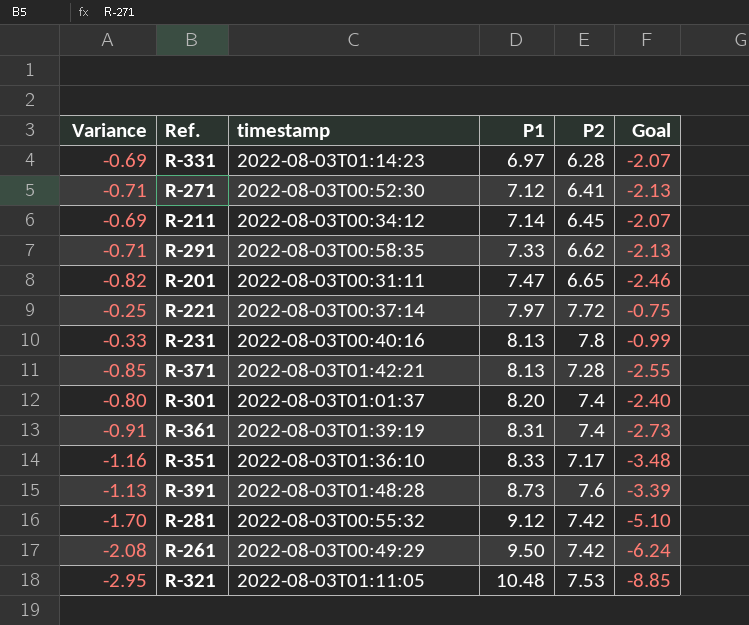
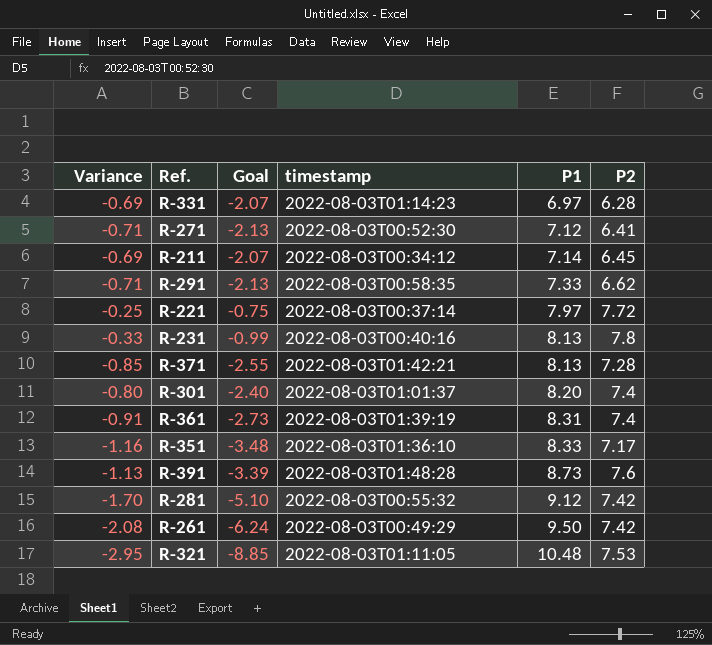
column Goal | position: 6 -> 3
row R-201: -0.82 | 2022-08-03T00:31:11 | 7.47 | 6.65 | -2.46 -> none

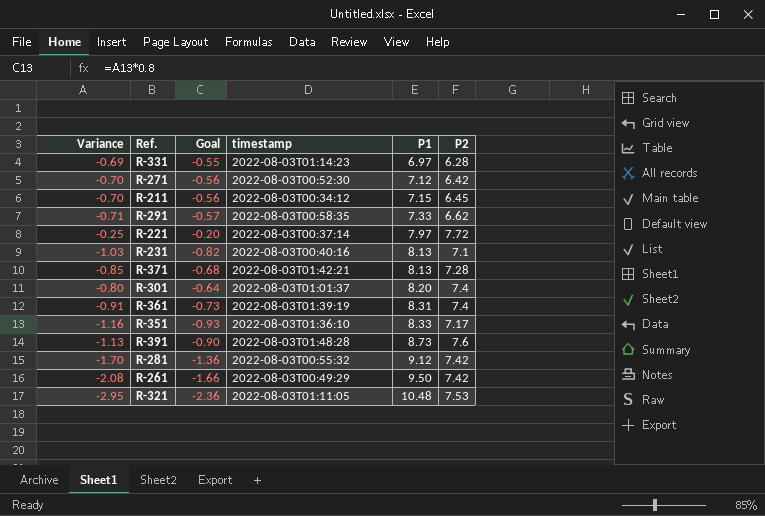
column Goal | formula: [Variance] * 3 -> [Variance] * 0.8
R-271 | Variance: -0.71 -> -0.70
R-271 | P2: 6.41 -> 6.42
R-211 | Variance: -0.69 -> -0.70
R-211 | P1: 7.14 -> 7.15
R-231 | Variance: -0.33 -> -1.03
R-231 | P2: 7.8 -> 7.1

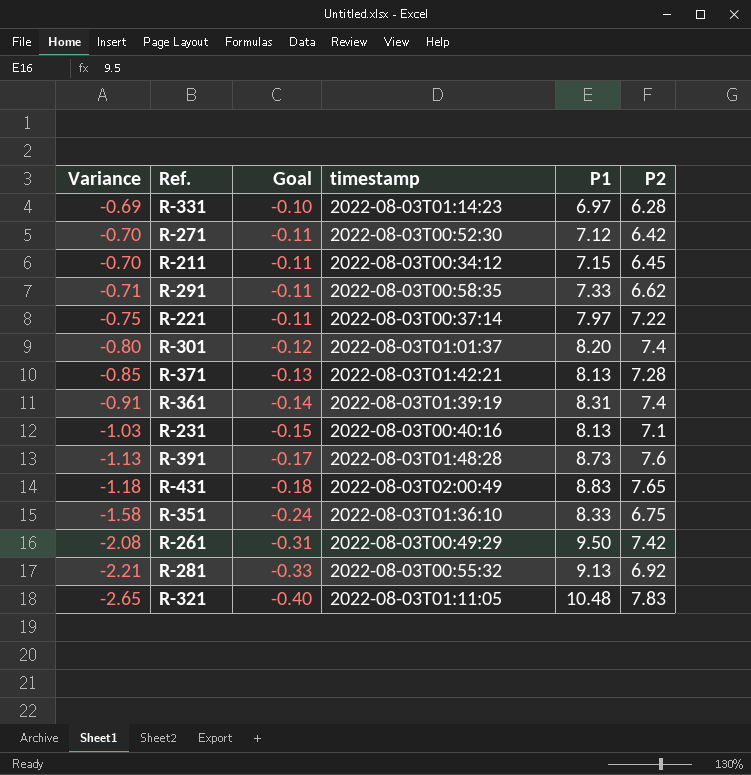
row order: P1 ascending -> Variance descending
column Goal | formula: [Variance] * 0.8 -> [Variance] * 0.15
R-221 | Variance: -0.25 -> -0.75
R-221 | P2: 7.72 -> 7.22
row R-431: none -> -1.18 | -0.18 | 2022-08-03T02:00:49 | 8.83 | 7.65
R-351 | Variance: -1.16 -> -1.58
R-351 | P2: 7.17 -> 6.75
R-281 | Variance: -1.70 -> -2.21
R-281 | P1: 9.12 -> 9.13
R-281 | P2: 7.42 -> 6.92
R-321 | Variance: -2.95 -> -2.65
R-321 | P2: 7.53 -> 7.83

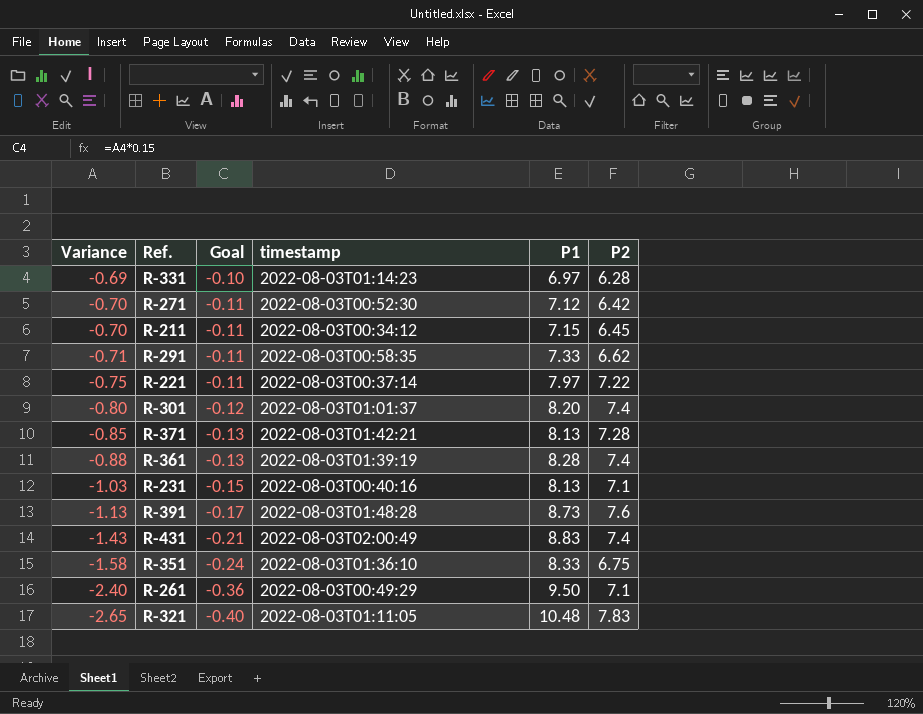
row R-281: -2.21 | -0.33 | 2022-08-03T00:55:32 | 9.13 | 6.92 -> none
R-361 | Variance: -0.91 -> -0.88
R-361 | Goal: -0.14 -> -0.13
R-361 | P1: 8.31 -> 8.28
R-431 | Variance: -1.18 -> -1.43
R-431 | Goal: -0.18 -> -0.21
R-431 | P2: 7.65 -> 7.4
R-261 | Variance: -2.08 -> -2.40
R-261 | Goal: -0.31 -> -0.36
R-261 | P2: 7.42 -> 7.1

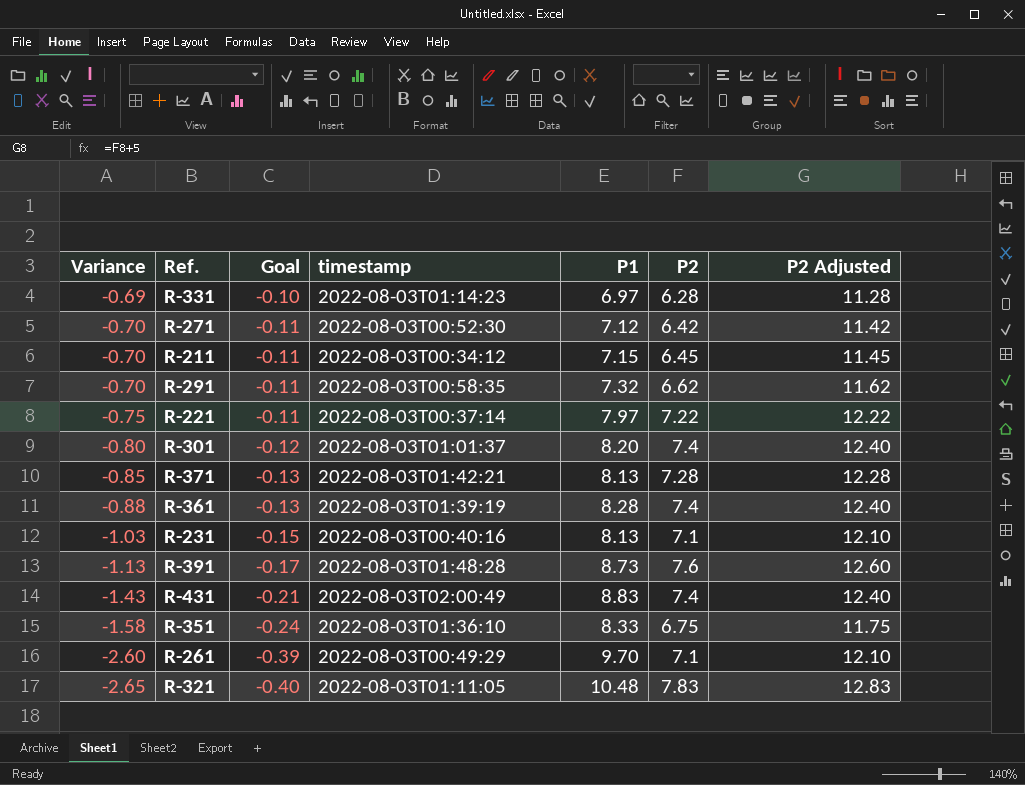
column P2 Adjusted | formula: none -> [P2] + 5
R-291 | Variance: -0.71 -> -0.70
R-291 | P1: 7.33 -> 7.32
R-261 | Variance: -2.40 -> -2.60
R-261 | Goal: -0.36 -> -0.39
R-261 | P1: 9.50 -> 9.70

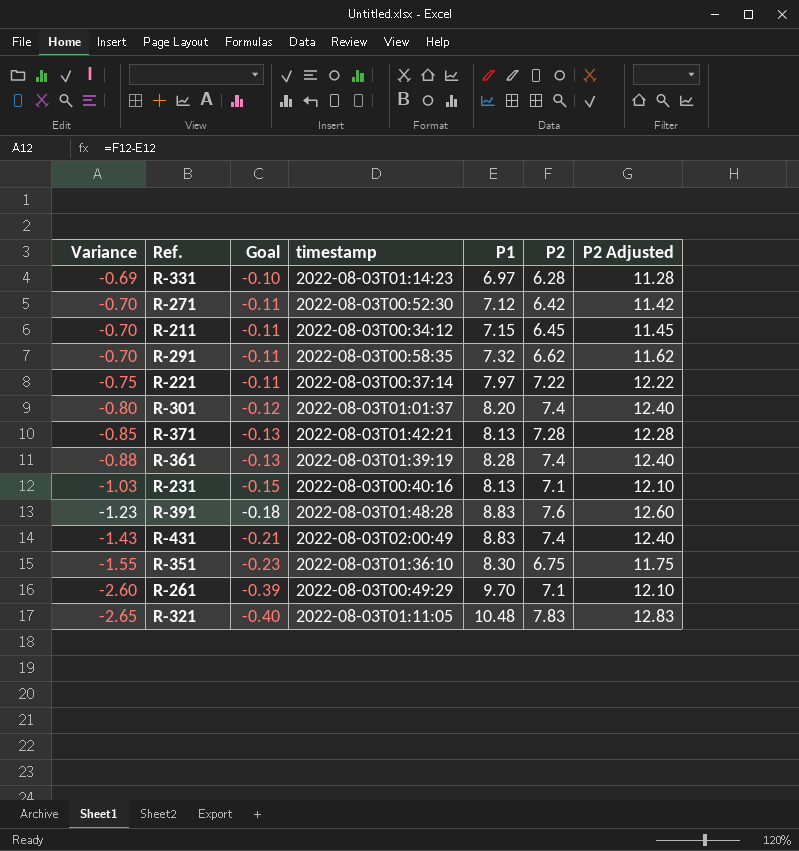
R-391 | Variance: -1.13 -> -1.23
R-391 | Goal: -0.17 -> -0.18
R-391 | P1: 8.73 -> 8.83
R-351 | Variance: -1.58 -> -1.55
R-351 | Goal: -0.24 -> -0.23
R-351 | P1: 8.33 -> 8.30

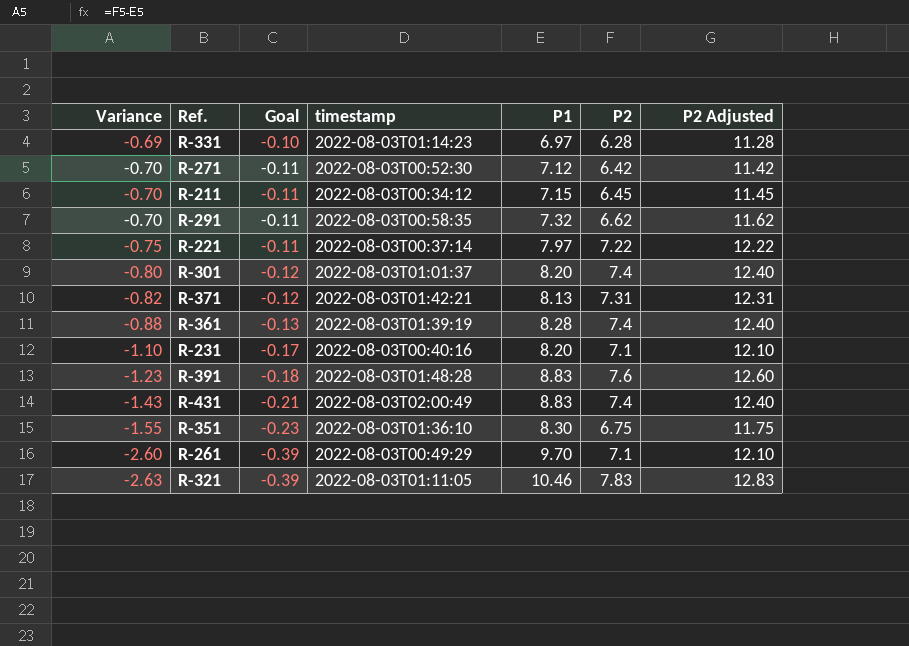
R-371 | Variance: -0.85 -> -0.82
R-371 | Goal: -0.13 -> -0.12
R-371 | P2: 7.28 -> 7.31
R-371 | P2 Adjusted: 12.28 -> 12.31
R-231 | Variance: -1.03 -> -1.10
R-231 | Goal: -0.15 -> -0.17
R-231 | P1: 8.13 -> 8.20
R-321 | Variance: -2.65 -> -2.63
R-321 | Goal: -0.40 -> -0.39
R-321 | P1: 10.48 -> 10.46

